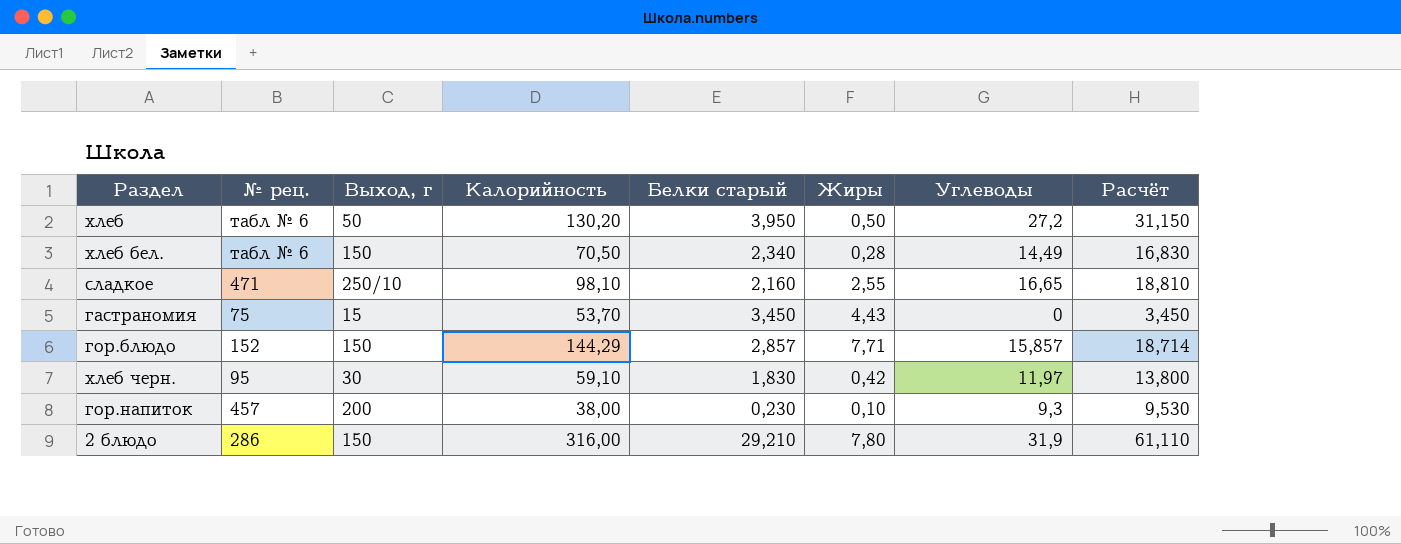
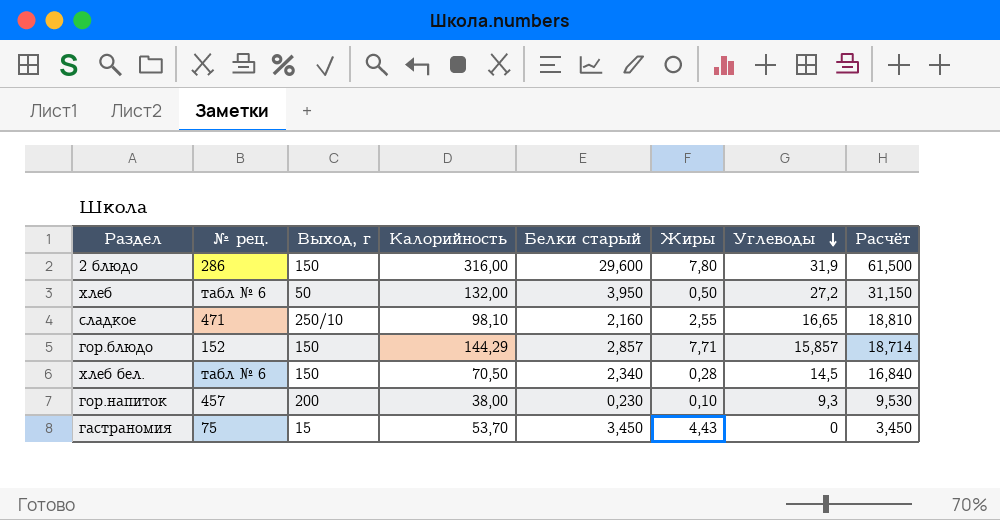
row order: none -> Углеводы descending
row хлеб черн.: 95 | 30 | 59,10 | 1,830 | 0,42 | 11,97 | 13,800 -> none
2 блюдо | Белки старый: 29,210 -> 29,600
2 блюдо | Расчёт: 61,110 -> 61,500
хлеб | Калорийность: 130,20 -> 132,00
хлеб бел. | Углеводы: 14,49 -> 14,5
хлеб бел. | Расчёт: 16,830 -> 16,840

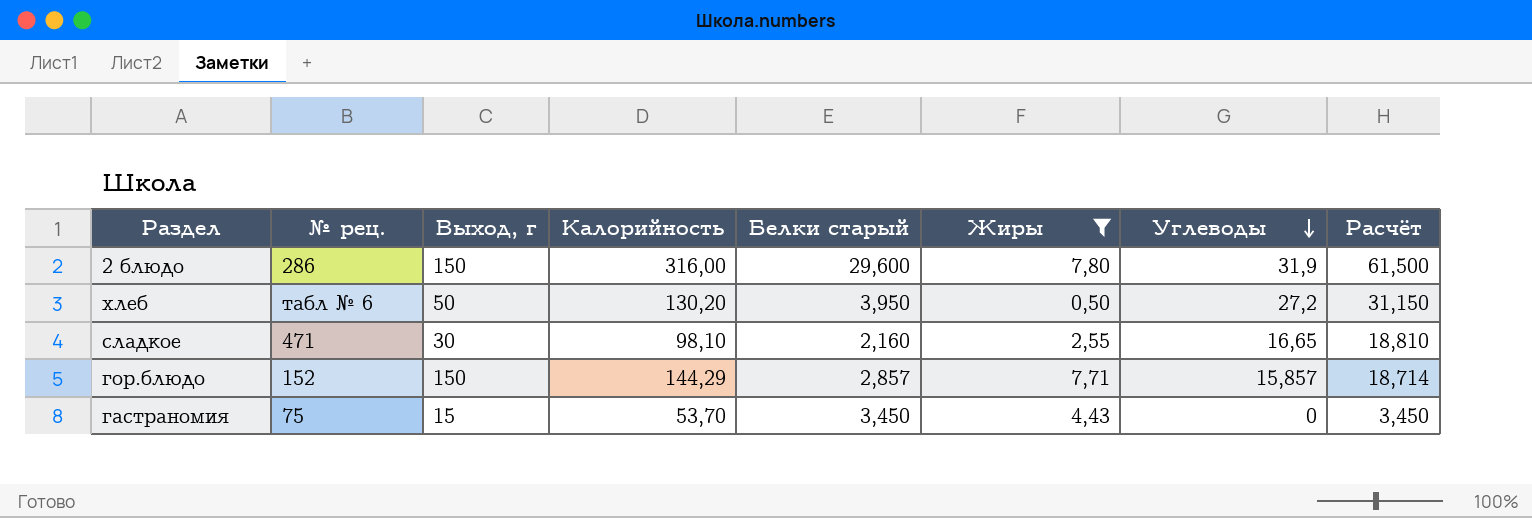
filter: none -> Жиры >= 0,50
хлеб | Калорийность: 132,00 -> 130,20
сладкое | Выход, г: 250/10 -> 30

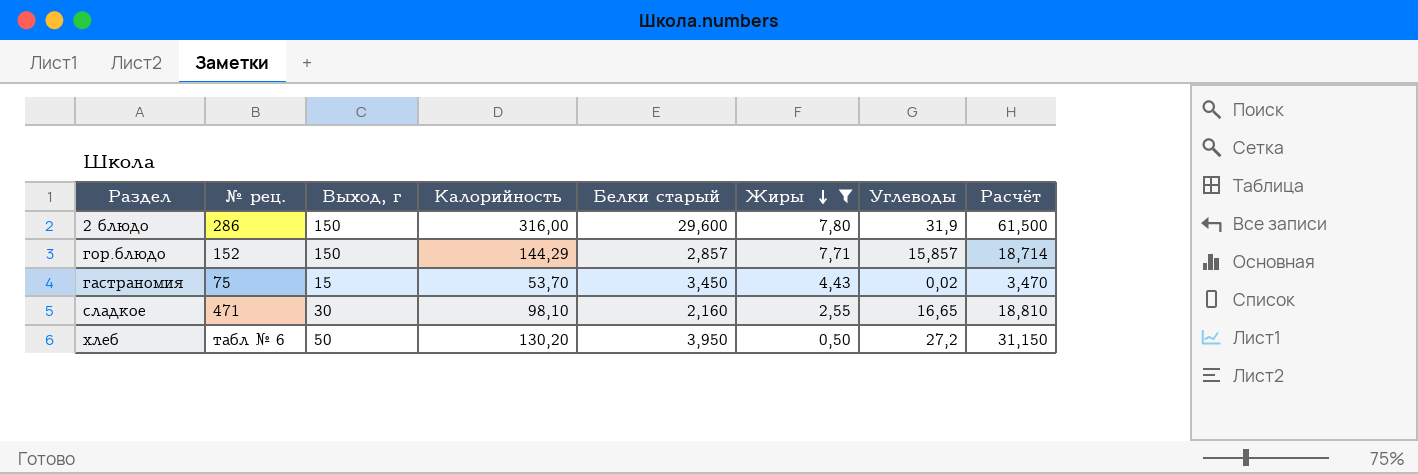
row order: Углеводы descending -> Жиры descending
гастраномия | Углеводы: 0 -> 0,02
гастраномия | Расчёт: 3,450 -> 3,470

